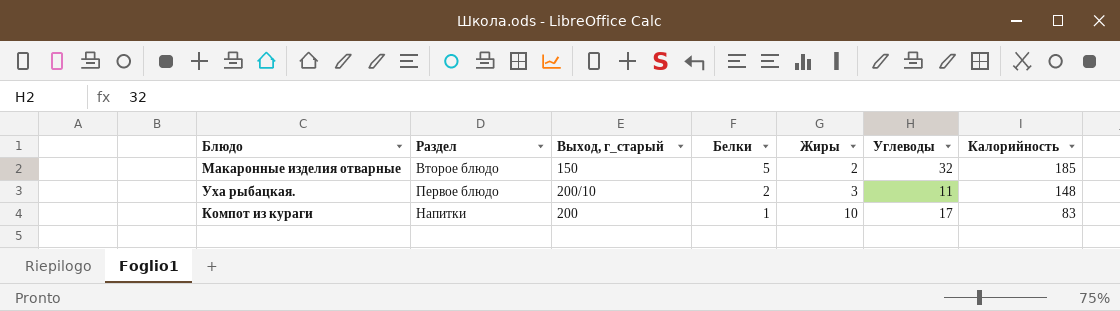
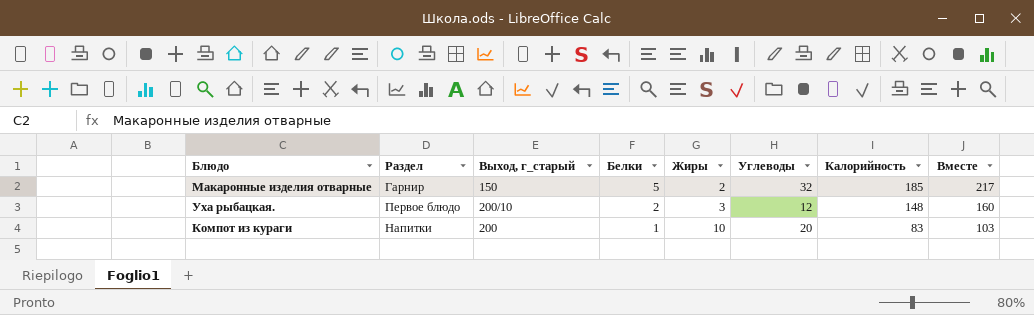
column Вместе | formula: none -> [Углеводы] + [Калорийность]
Макаронные изделия отварные | Раздел: Второе блюдо -> Гарнир
Уха рыбацкая. | Углеводы: 11 -> 12
Компот из кураги | Углеводы: 17 -> 20

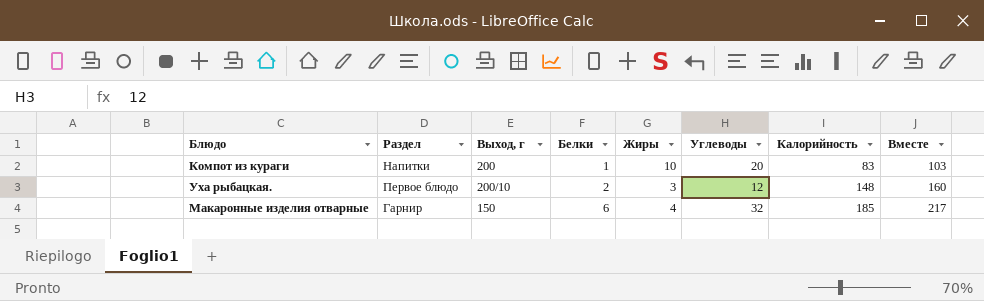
row order: Белки descending -> Белки ascending
column name: Выход, г_старый -> Выход, г
Макаронные изделия отварные | Белки: 5 -> 6
Макаронные изделия отварные | Жиры: 2 -> 4

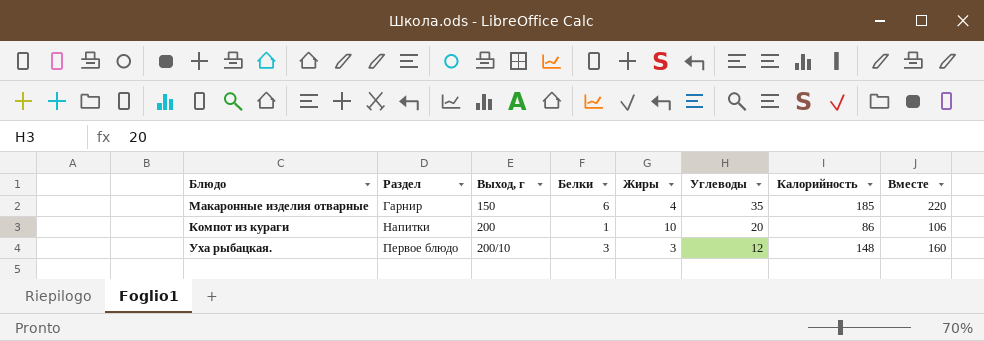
row order: Белки ascending -> Раздел ascending
Макаронные изделия отварные | Углеводы: 32 -> 35
Макаронные изделия отварные | Вместе: 217 -> 220
Компот из кураги | Калорийность: 83 -> 86
Компот из кураги | Вместе: 103 -> 106
Уха рыбацкая. | Белки: 2 -> 3

